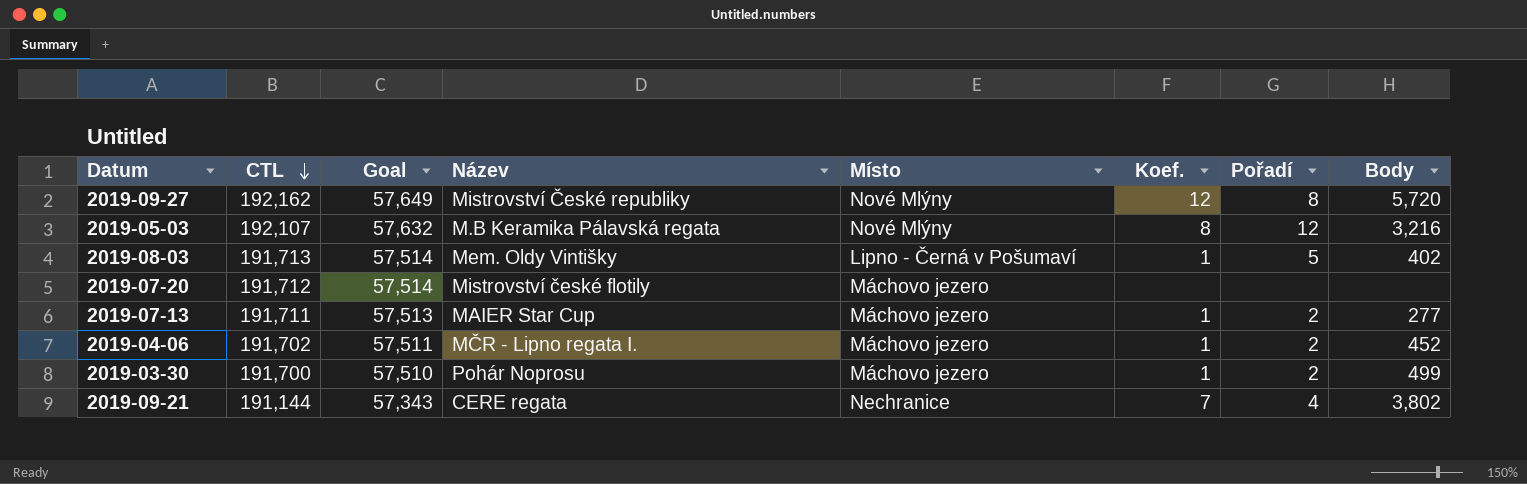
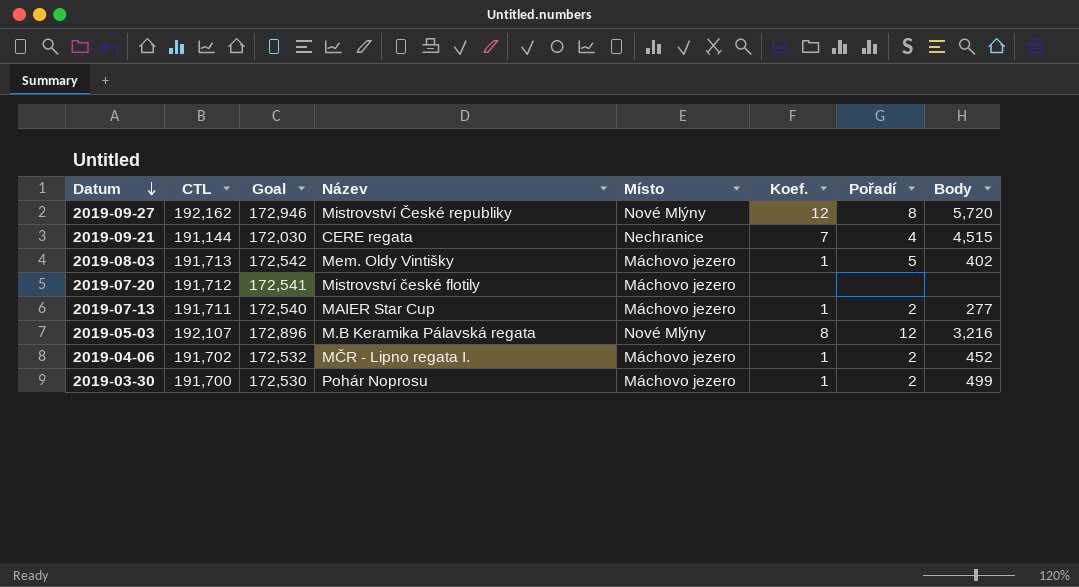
row order: CTL descending -> Datum descending
column Goal | formula: [CTL] * 0.3 -> [CTL] * 0.9
2019-09-21 | Body: 3,802 -> 4,515
2019-08-03 | Místo: Lipno - Černá v Pošumaví -> Máchovo jezero

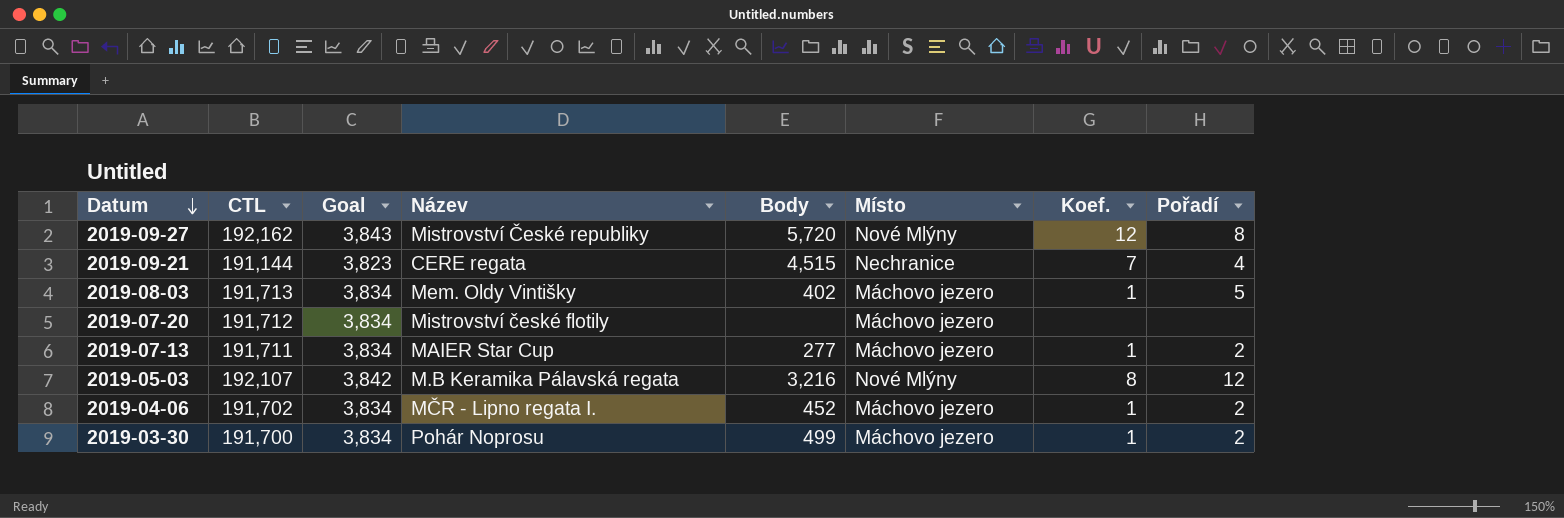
column Goal | formula: [CTL] * 0.9 -> [CTL] * 0.02
column Body | position: 8 -> 5

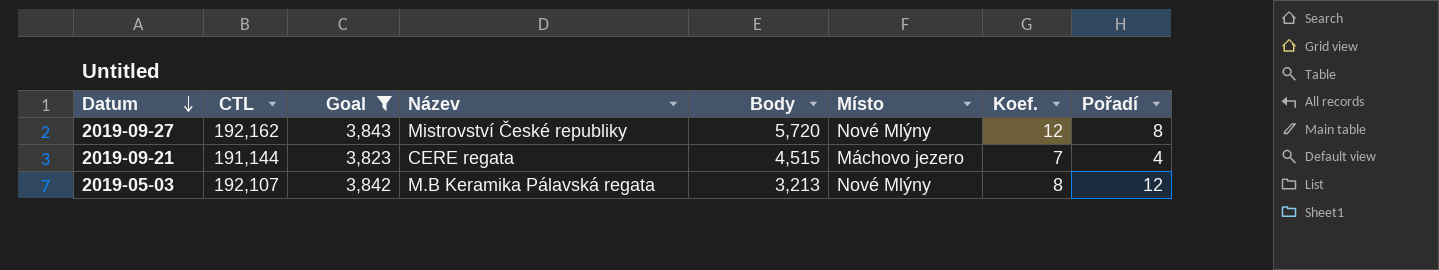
filter: none -> Goal != 3,834
2019-09-21 | Místo: Nechranice -> Máchovo jezero
2019-05-03 | Body: 3,216 -> 3,213

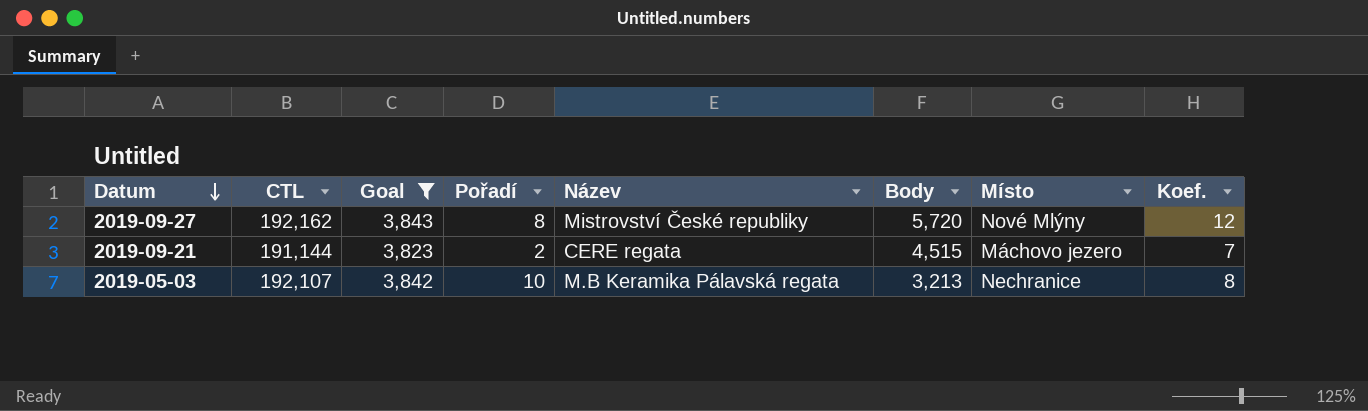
column Pořadí | position: 8 -> 4
2019-09-21 | Pořadí: 4 -> 2
2019-05-03 | Pořadí: 12 -> 10
2019-05-03 | Místo: Nové Mlýny -> Nechranice

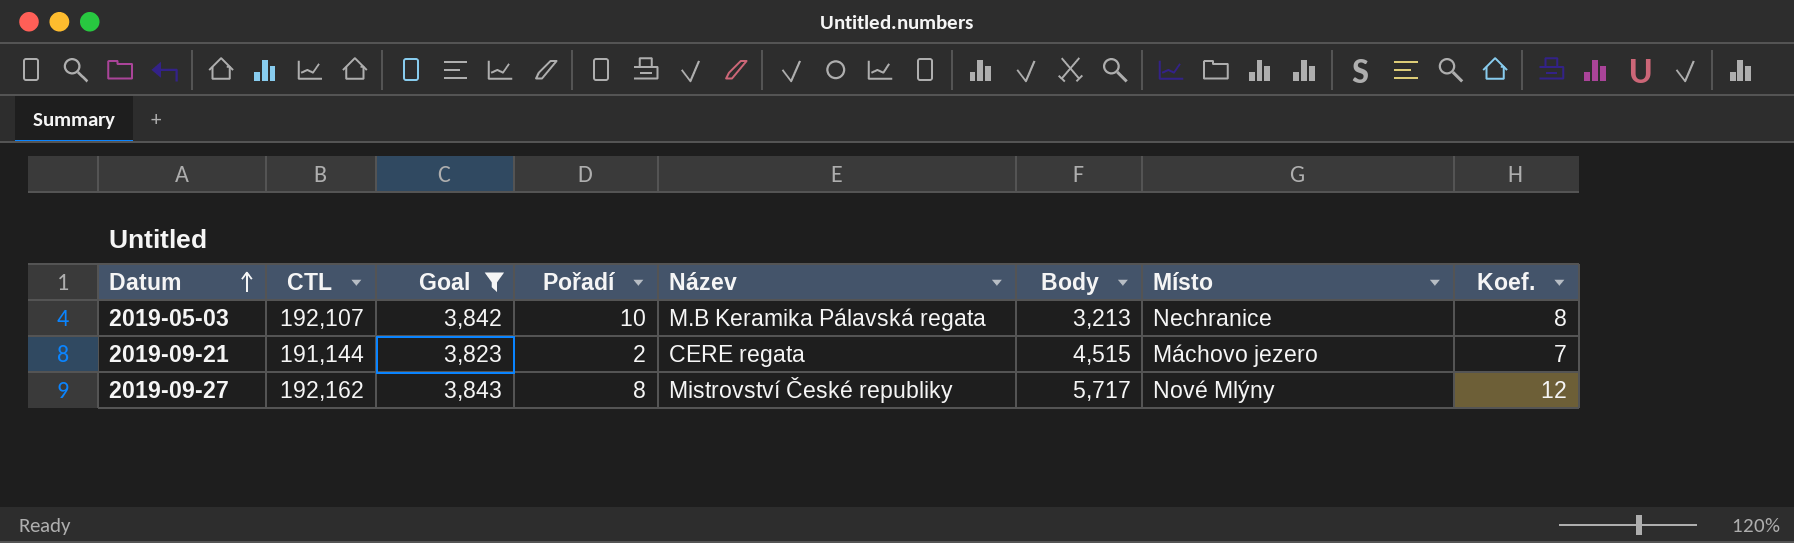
row order: Datum descending -> Datum ascending
2019-09-27 | Body: 5,720 -> 5,717

